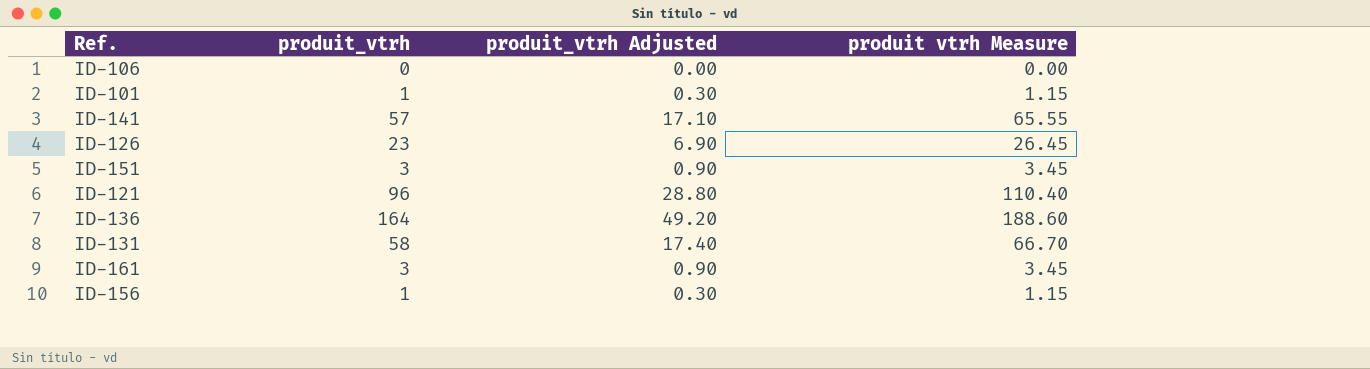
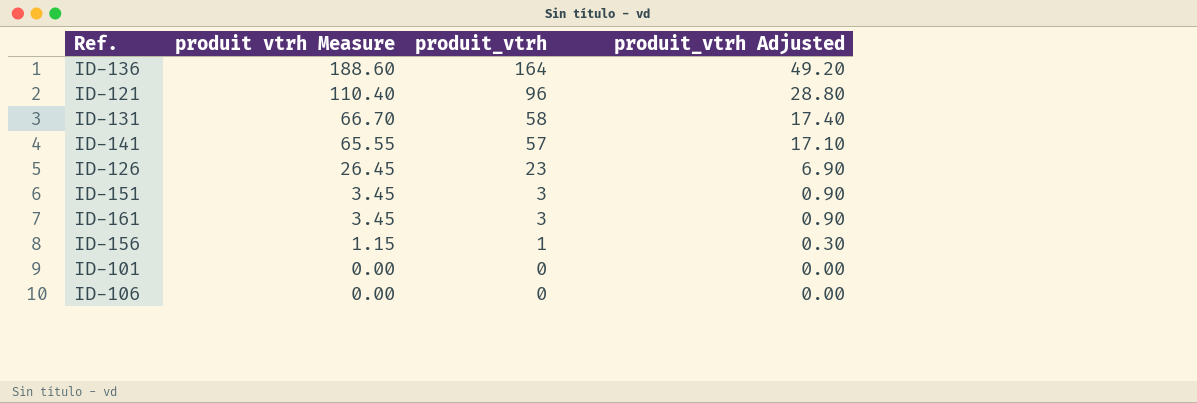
row order: none -> produit vtrh Measure descending
column produit vtrh Measure | position: 4 -> 2
ID-101 | produit vtrh Measure: 1.15 -> 0.00
ID-101 | produit_vtrh: 1 -> 0
ID-101 | produit_vtrh Adjusted: 0.30 -> 0.00

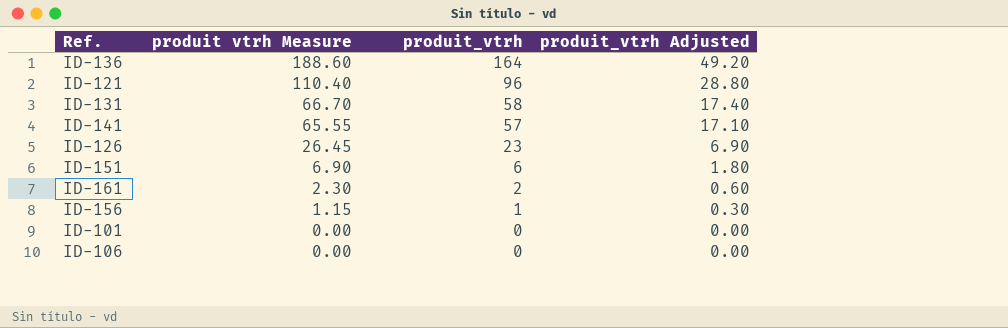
ID-151 | produit vtrh Measure: 3.45 -> 6.90
ID-151 | produit_vtrh: 3 -> 6
ID-151 | produit_vtrh Adjusted: 0.90 -> 1.80
ID-161 | produit vtrh Measure: 3.45 -> 2.30
ID-161 | produit_vtrh: 3 -> 2
ID-161 | produit_vtrh Adjusted: 0.90 -> 0.60

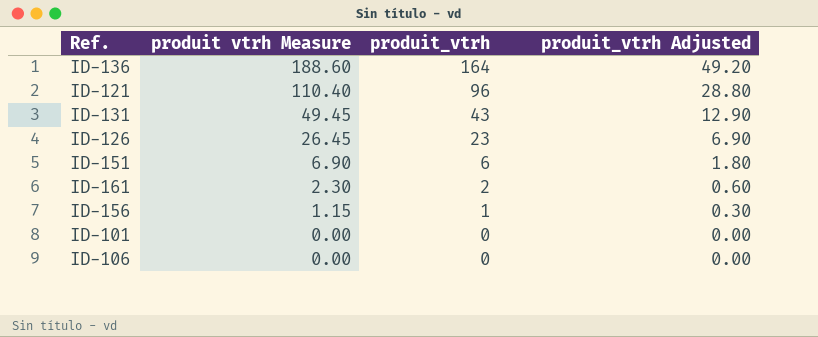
row ID-141: 65.55 | 57 | 17.10 -> none
ID-131 | produit vtrh Measure: 66.70 -> 49.45
ID-131 | produit_vtrh: 58 -> 43
ID-131 | produit_vtrh Adjusted: 17.40 -> 12.90

